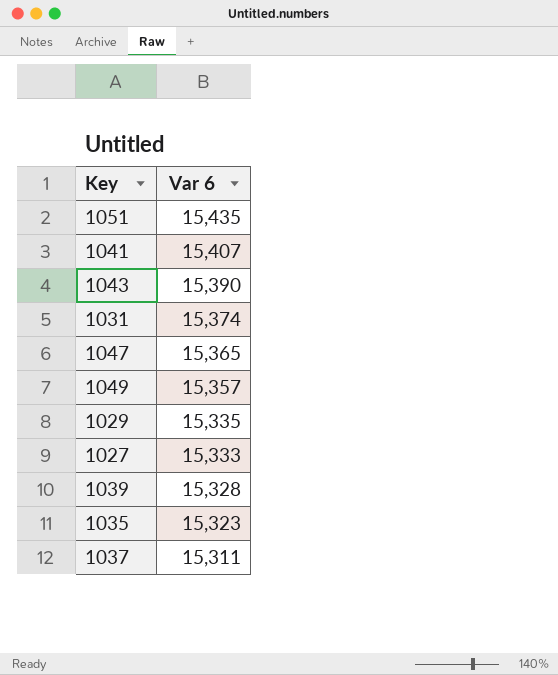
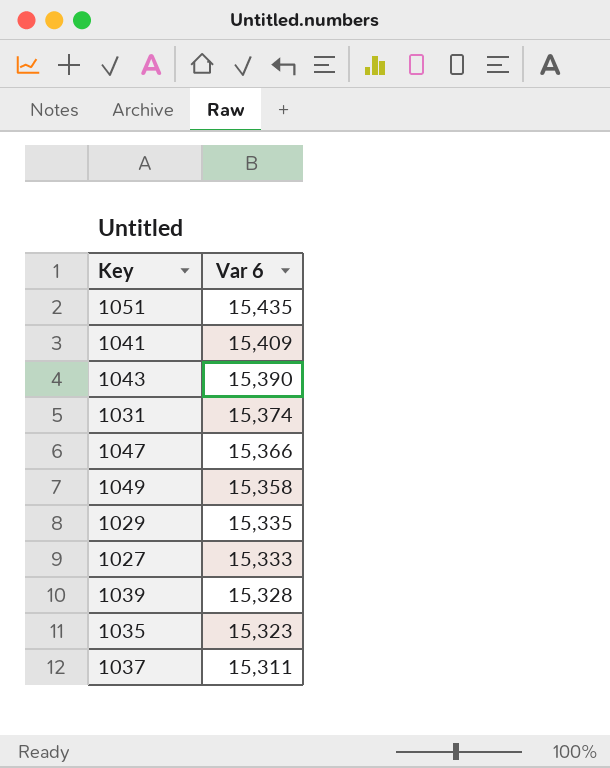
1041 | Var 6: 15,407 -> 15,409
1047 | Var 6: 15,365 -> 15,366
1049 | Var 6: 15,357 -> 15,358

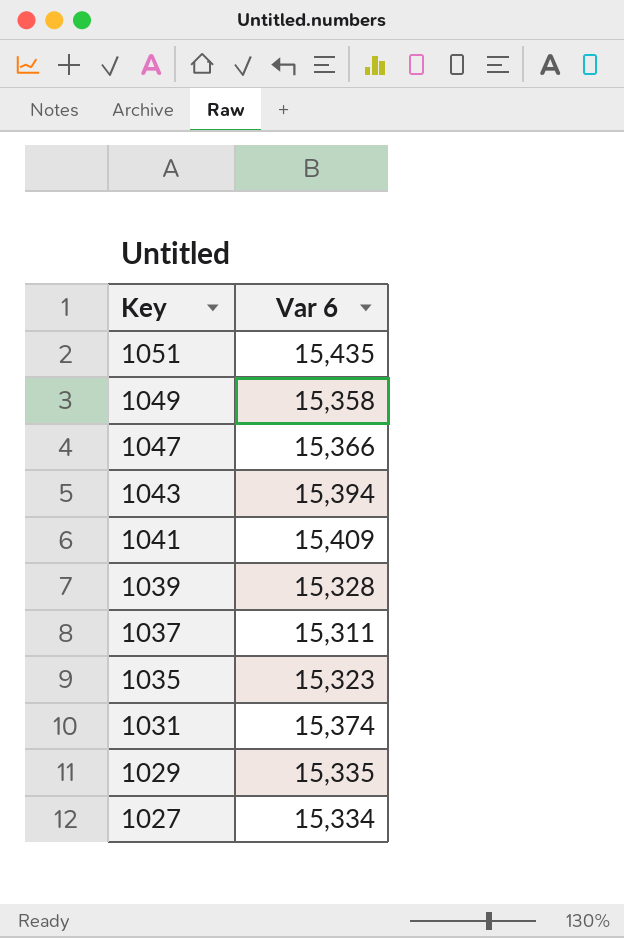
row order: Var 6 descending -> Key descending
1043 | Var 6: 15,390 -> 15,394
1027 | Var 6: 15,333 -> 15,334

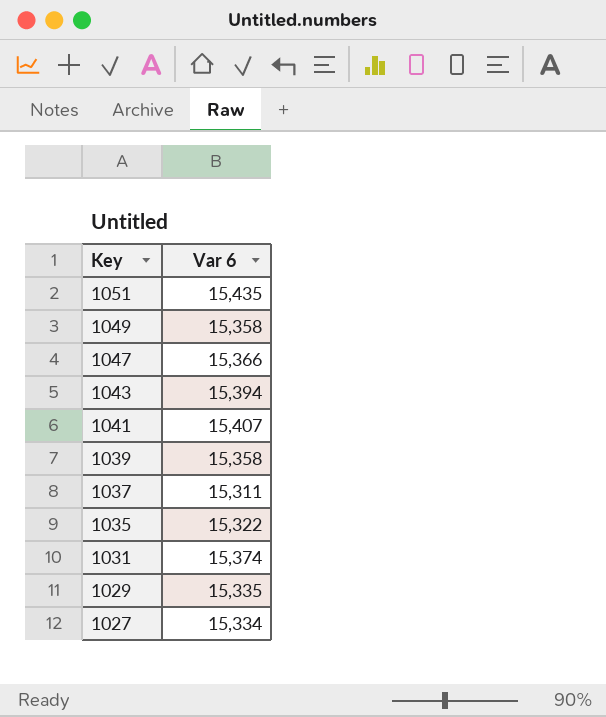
1041 | Var 6: 15,409 -> 15,407
1039 | Var 6: 15,328 -> 15,358
1035 | Var 6: 15,323 -> 15,322

